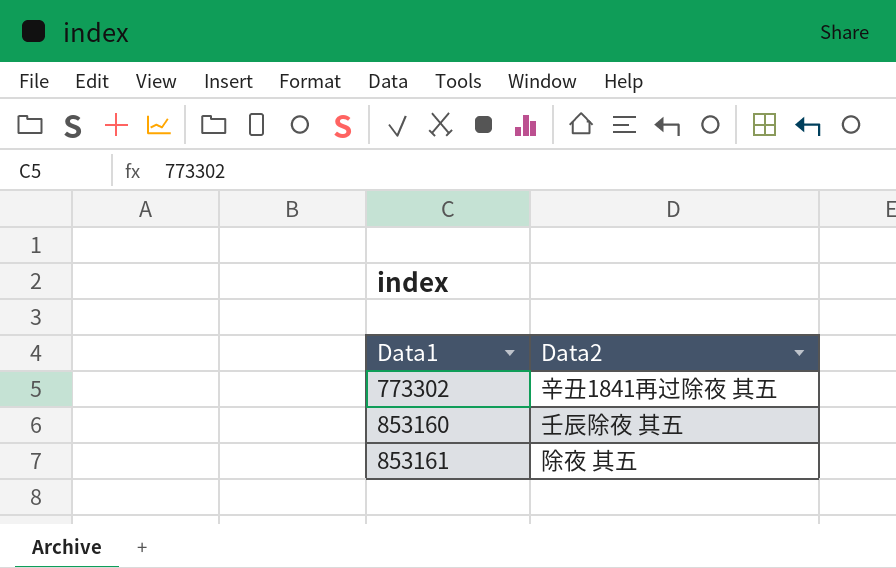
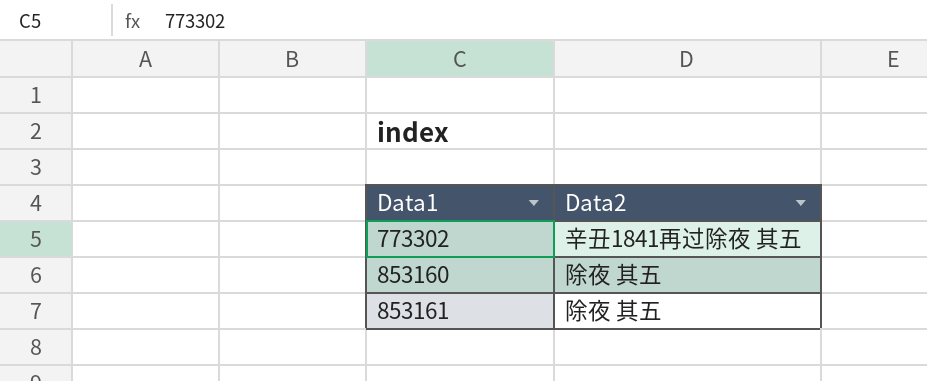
853160 | Data2: 壬辰除夜 其五 -> 除夜 其五

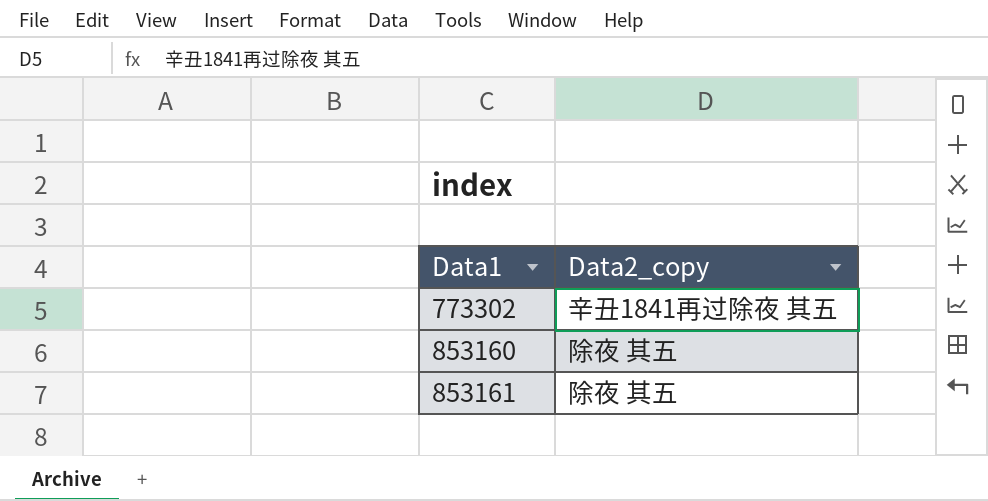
column name: Data2 -> Data2_copy

